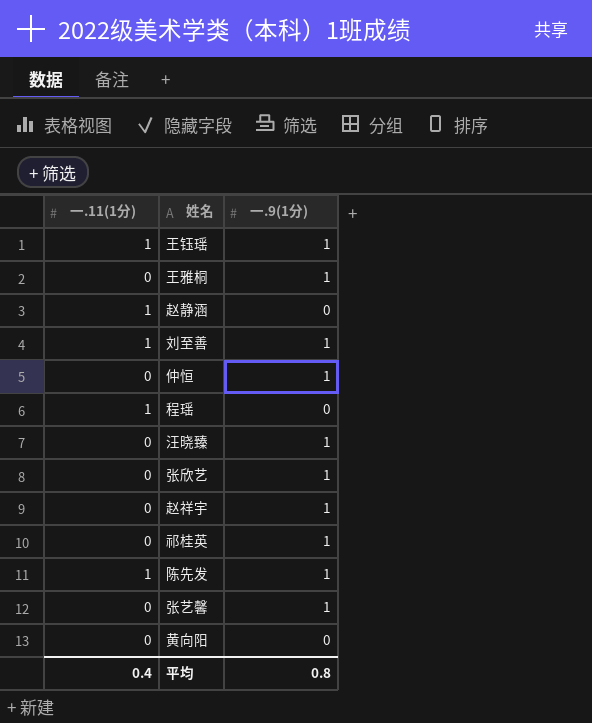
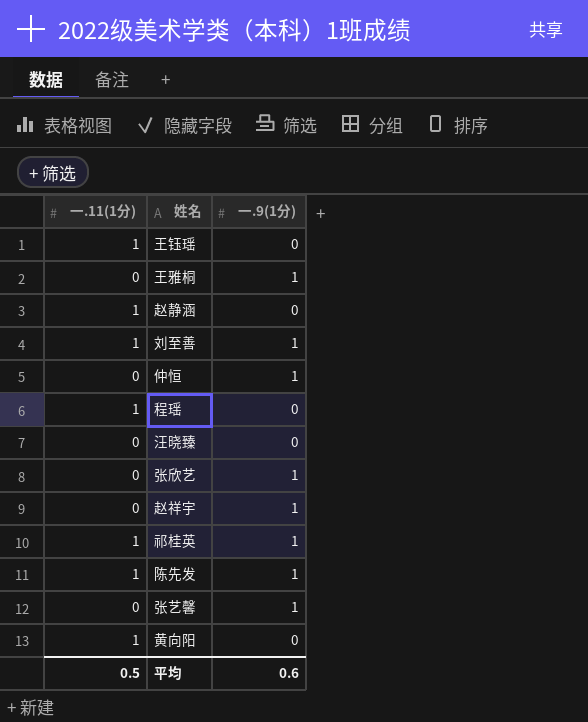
王钰瑶 | 一.9(1分): 1 -> 0
汪晓臻 | 一.9(1分): 1 -> 0
祁桂英 | 一.11(1分): 0 -> 1
黄向阳 | 一.11(1分): 0 -> 1
平均 | 一.11(1分): 0.4 -> 0.5
平均 | 一.9(1分): 0.8 -> 0.6

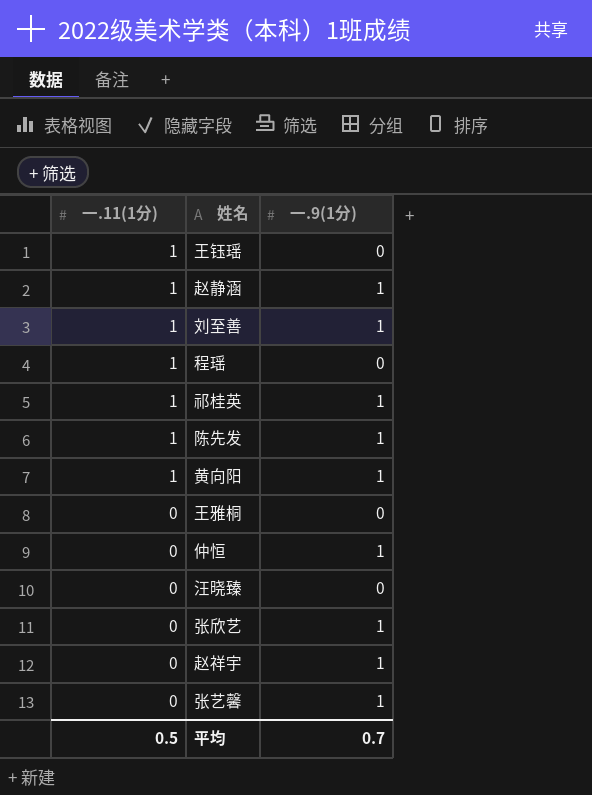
row order: none -> 一.11(1分) descending
赵静涵 | 一.9(1分): 0 -> 1
黄向阳 | 一.9(1分): 0 -> 1
王雅桐 | 一.9(1分): 1 -> 0
平均 | 一.9(1分): 0.6 -> 0.7

